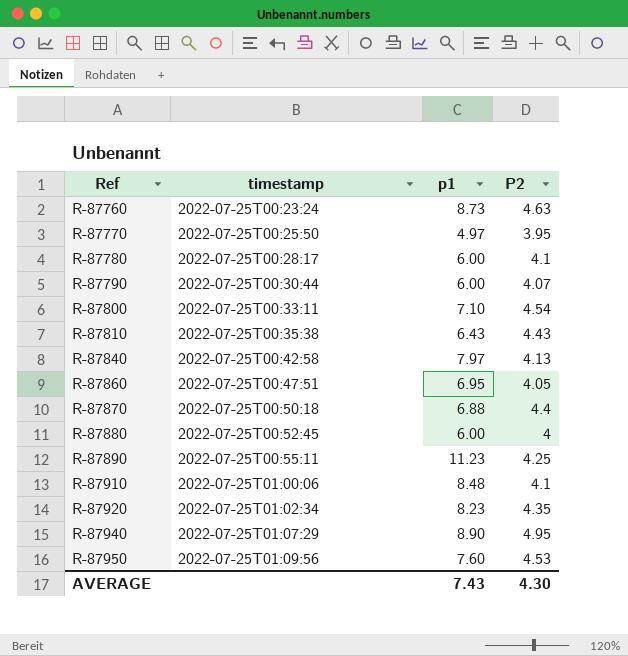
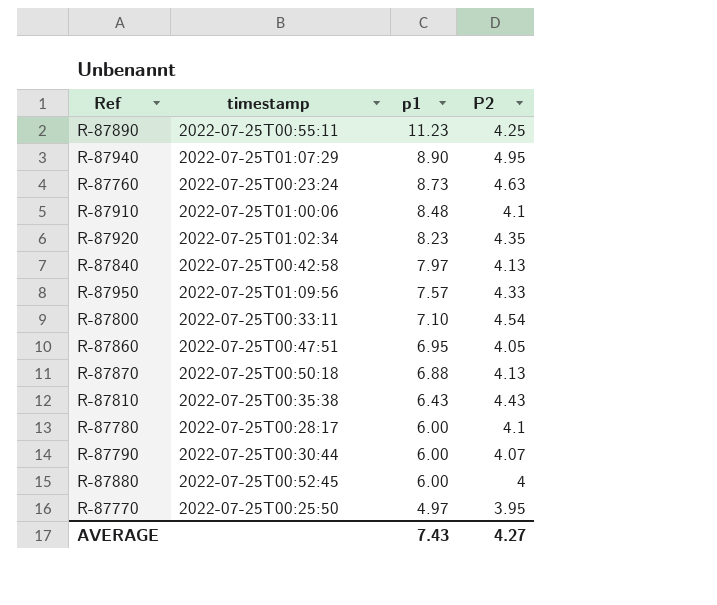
row order: Ref ascending -> p1 descending
R-87950 | p1: 7.60 -> 7.57
R-87950 | P2: 4.53 -> 4.33
R-87870 | P2: 4.4 -> 4.13
AVERAGE | P2: 4.30 -> 4.27

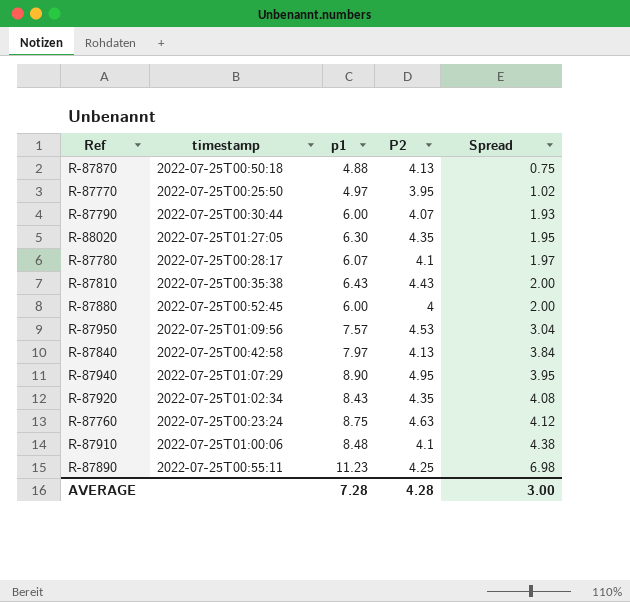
row order: p1 descending -> Spread ascending
column Spread | formula: none -> [p1] - [P2]
row R-87800: 2022-07-25T00:33:11 | 7.10 | 4.54 -> none
row R-87860: 2022-07-25T00:47:51 | 6.95 | 4.05 -> none
R-87870 | p1: 6.88 -> 4.88
row R-88020: none -> 2022-07-25T01:27:05 | 6.30 | 4.35 | 1.95
R-87780 | p1: 6.00 -> 6.07
R-87950 | P2: 4.33 -> 4.53
R-87920 | p1: 8.23 -> 8.43
R-87760 | p1: 8.73 -> 8.75
AVERAGE | p1: 7.43 -> 7.28
AVERAGE | P2: 4.27 -> 4.28

